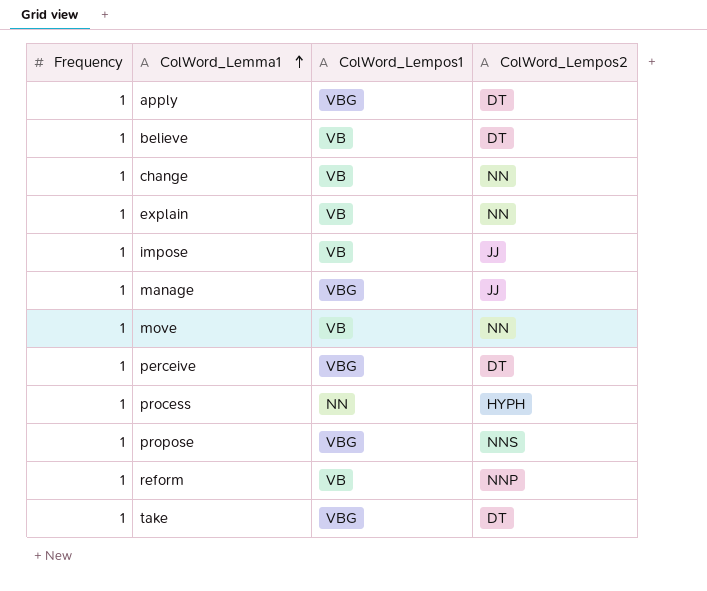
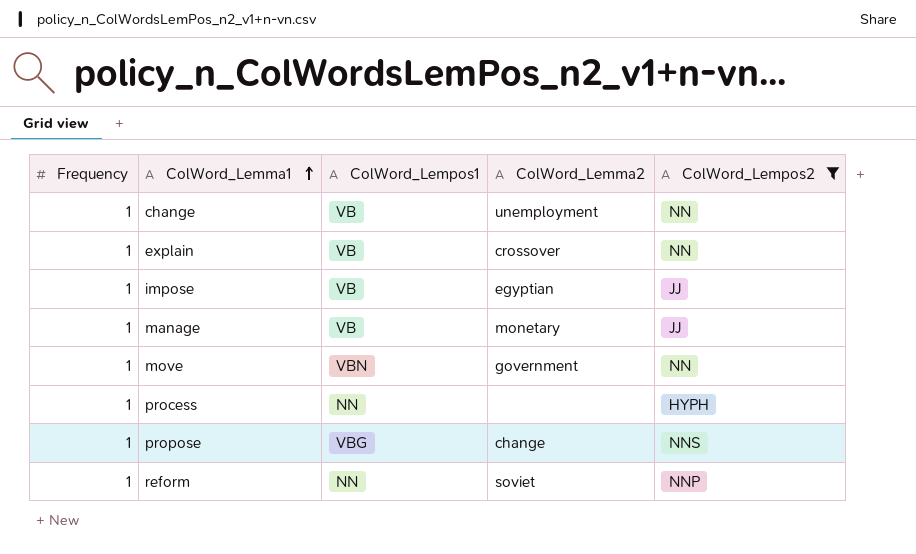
filter: none -> ColWord_Lempos2 != DT
column ColWord_Lemma2 | position: none -> 4
manage | ColWord_Lempos1: VBG -> VB
move | ColWord_Lempos1: VB -> VBN
reform | ColWord_Lempos1: VB -> NN

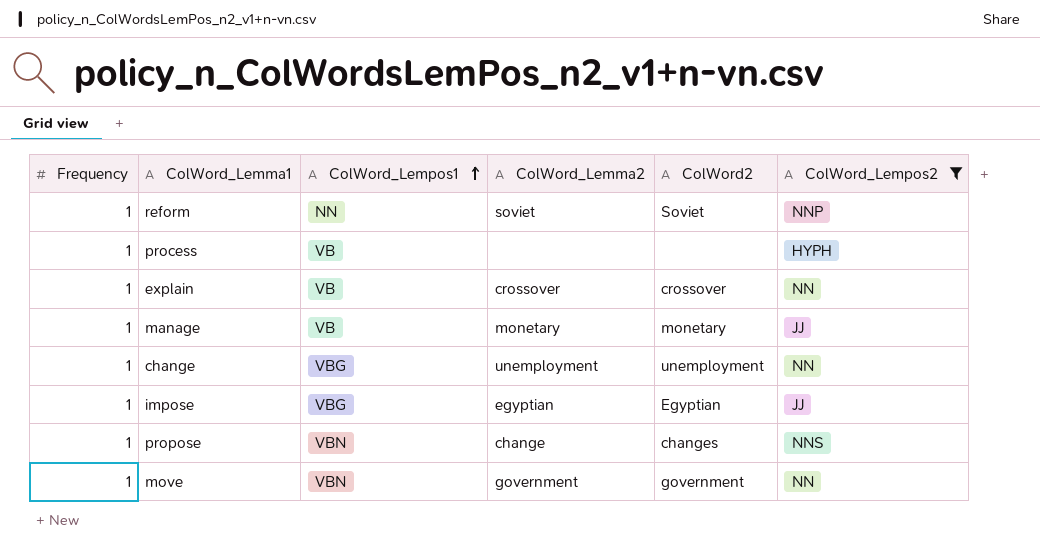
row order: ColWord_Lemma1 ascending -> ColWord_Lempos1 ascending
column ColWord2 | position: none -> 5
process | ColWord_Lempos1: NN -> VB
change | ColWord_Lempos1: VB -> VBG
impose | ColWord_Lempos1: VB -> VBG
propose | ColWord_Lempos1: VBG -> VBN

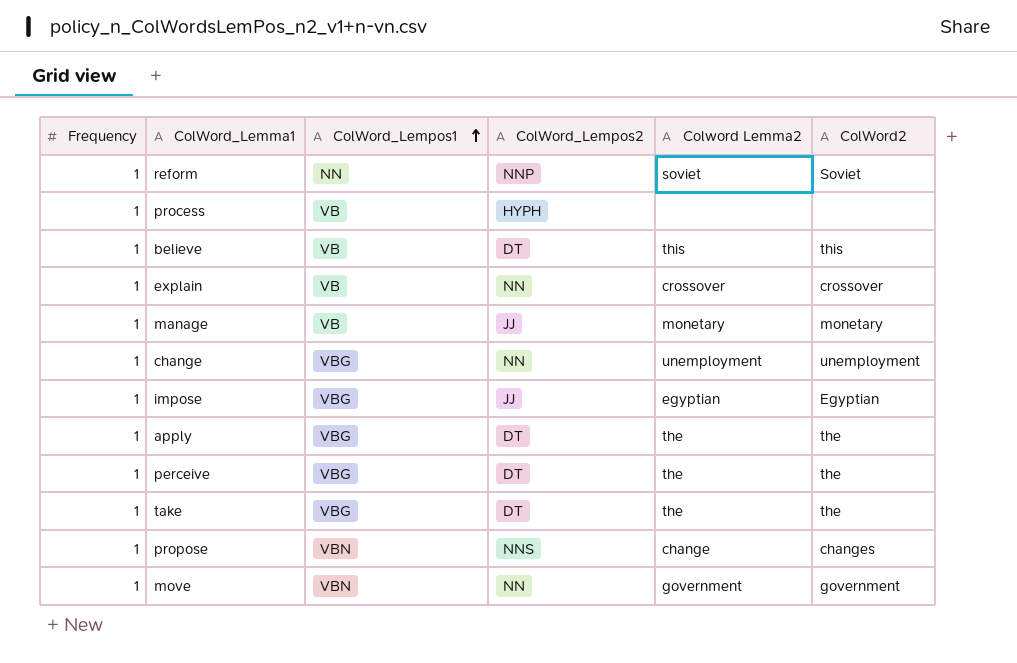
filter: ColWord_Lempos2 != DT -> none
column ColWord_Lempos2 | position: 6 -> 4
column name: ColWord_Lemma2 -> Colword Lemma2

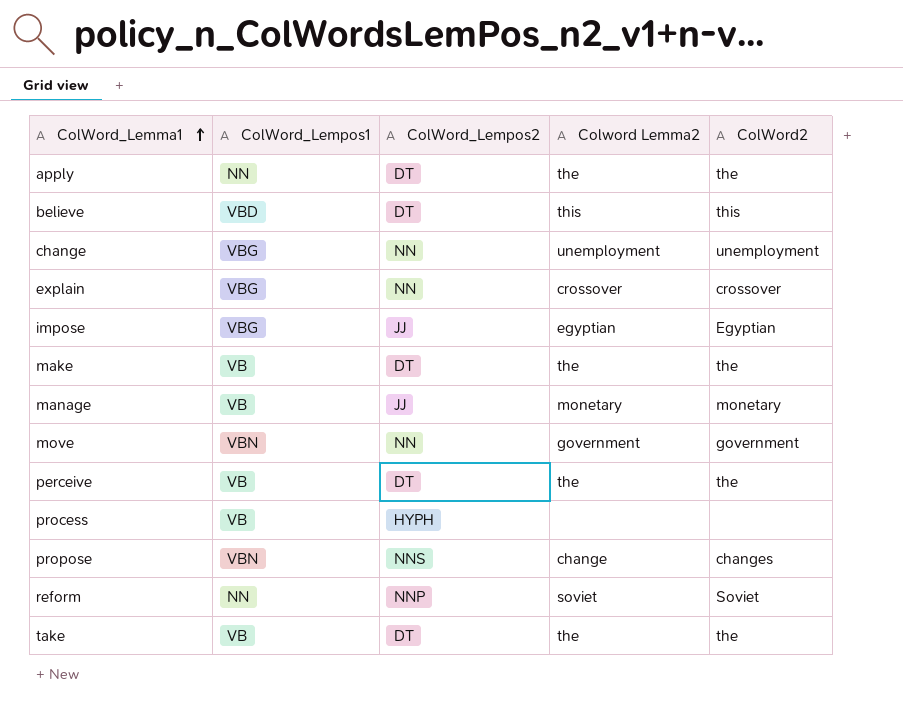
row order: ColWord_Lempos1 ascending -> ColWord_Lemma1 ascending
column Frequency | position: 1 -> none
apply | ColWord_Lempos1: VBG -> NN
believe | ColWord_Lempos1: VB -> VBD
explain | ColWord_Lempos1: VB -> VBG
row make: none -> VB | DT | the | the
perceive | ColWord_Lempos1: VBG -> VB
take | ColWord_Lempos1: VBG -> VB

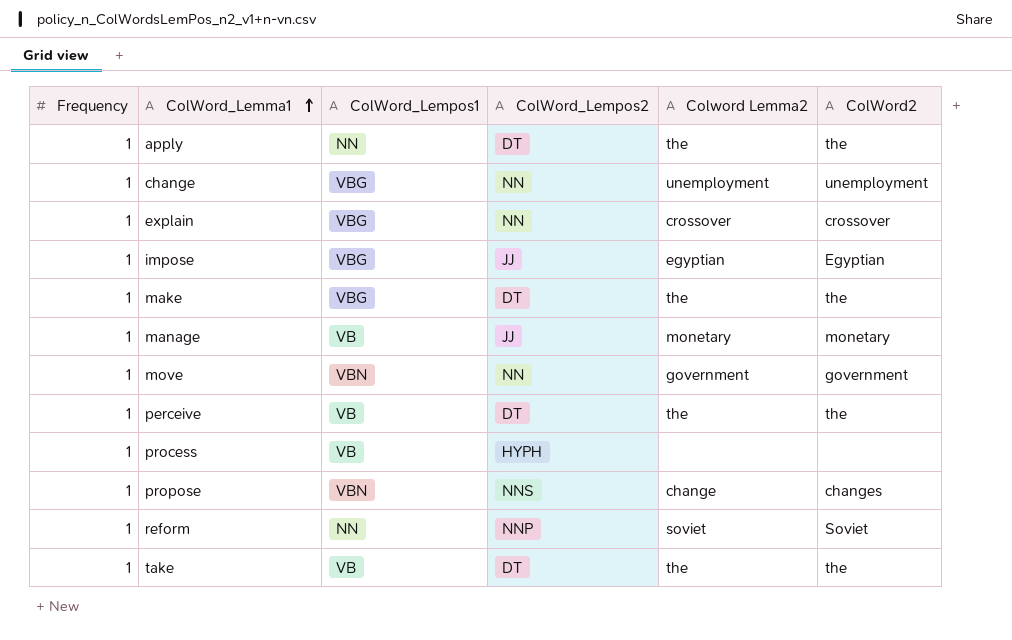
column Frequency | position: none -> 1
row believe: VBD | DT | this | this -> none
make | ColWord_Lempos1: VB -> VBG

